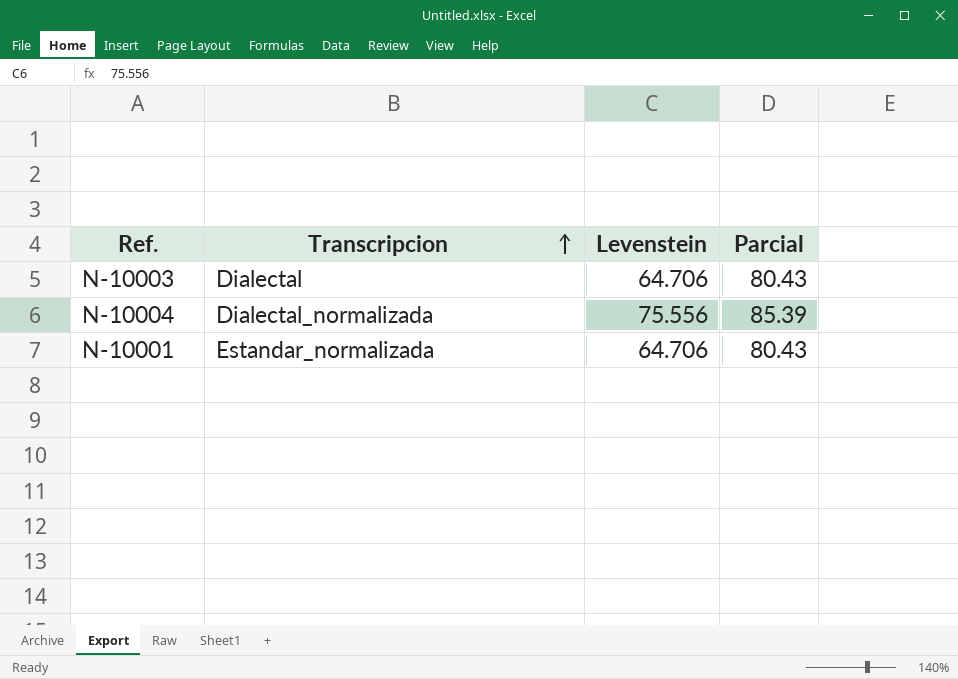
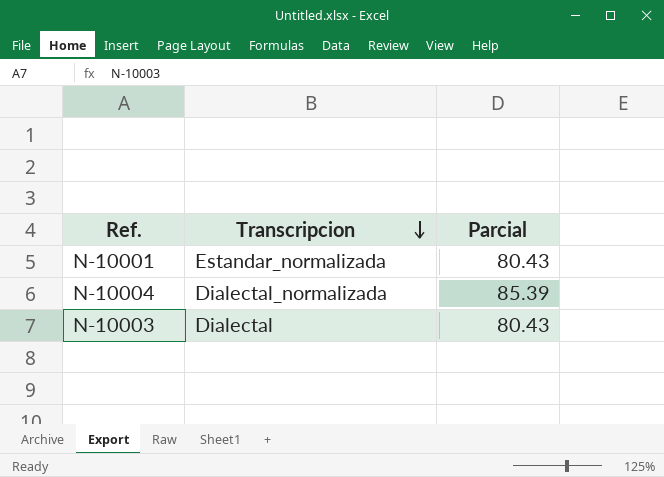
row order: Transcripcion ascending -> Transcripcion descending
column Levenstein | position: 3 -> none

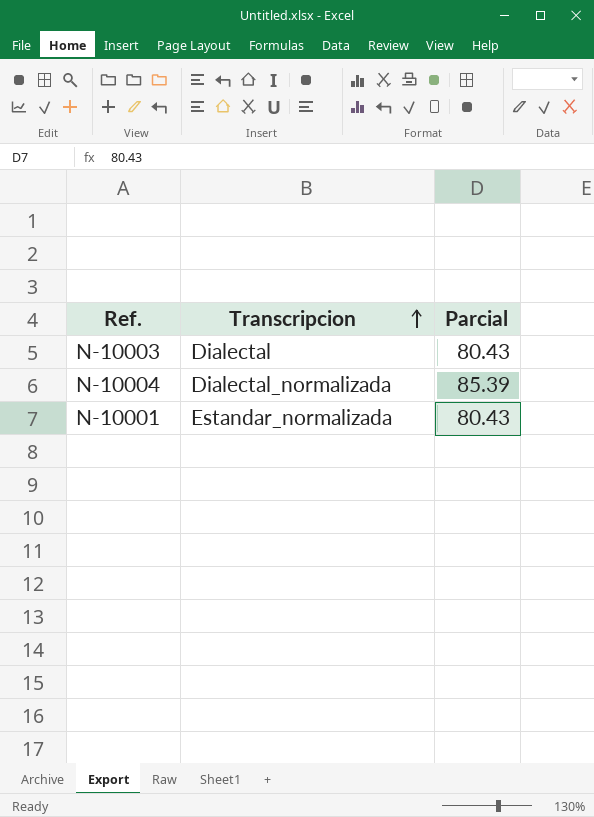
row order: Transcripcion descending -> Transcripcion ascending

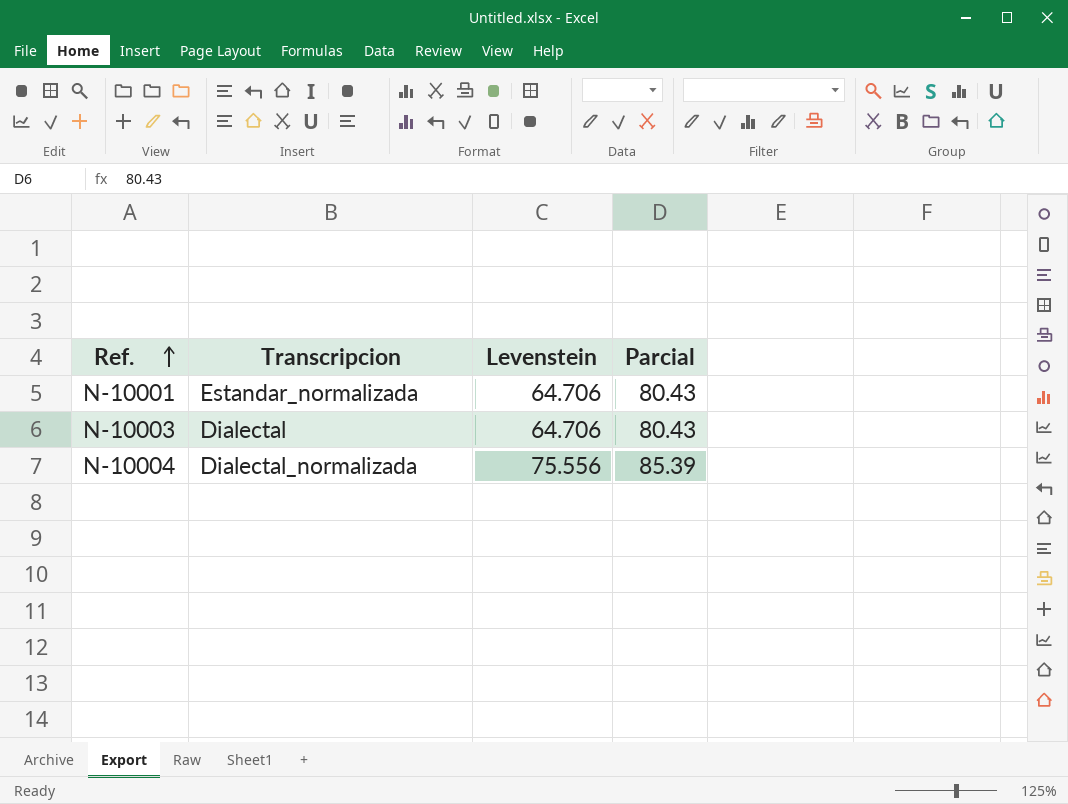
row order: Transcripcion ascending -> Ref. ascending
column Levenstein | position: none -> 3

